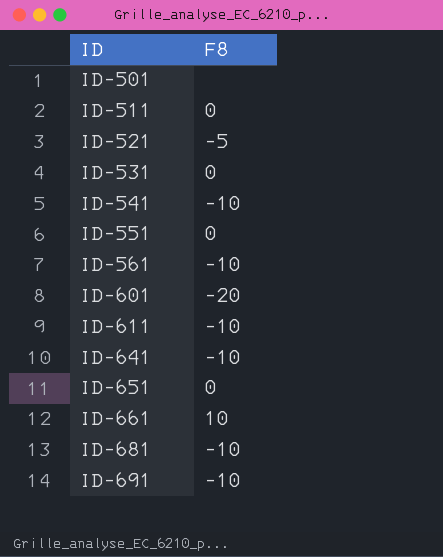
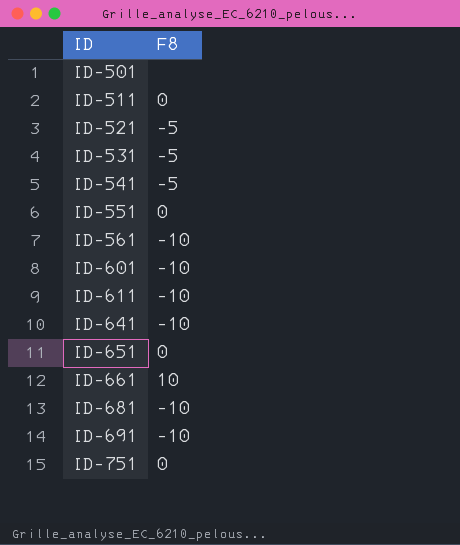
ID-531 | F8: 0 -> -5
ID-541 | F8: -10 -> -5
ID-601 | F8: -20 -> -10
row ID-751: none -> 0

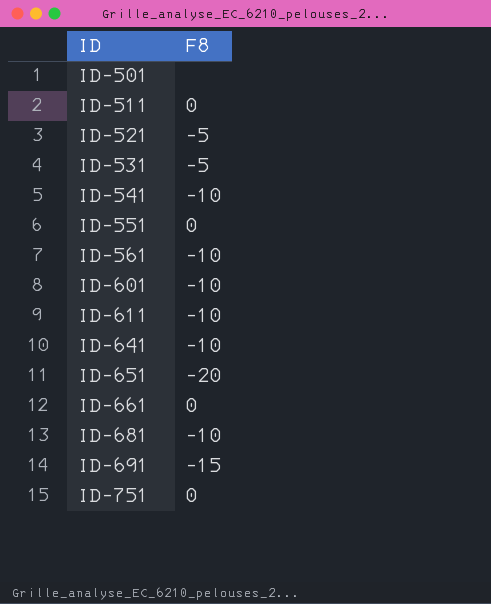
ID-541 | F8: -5 -> -10
ID-651 | F8: 0 -> -20
ID-661 | F8: 10 -> 0
ID-691 | F8: -10 -> -15

